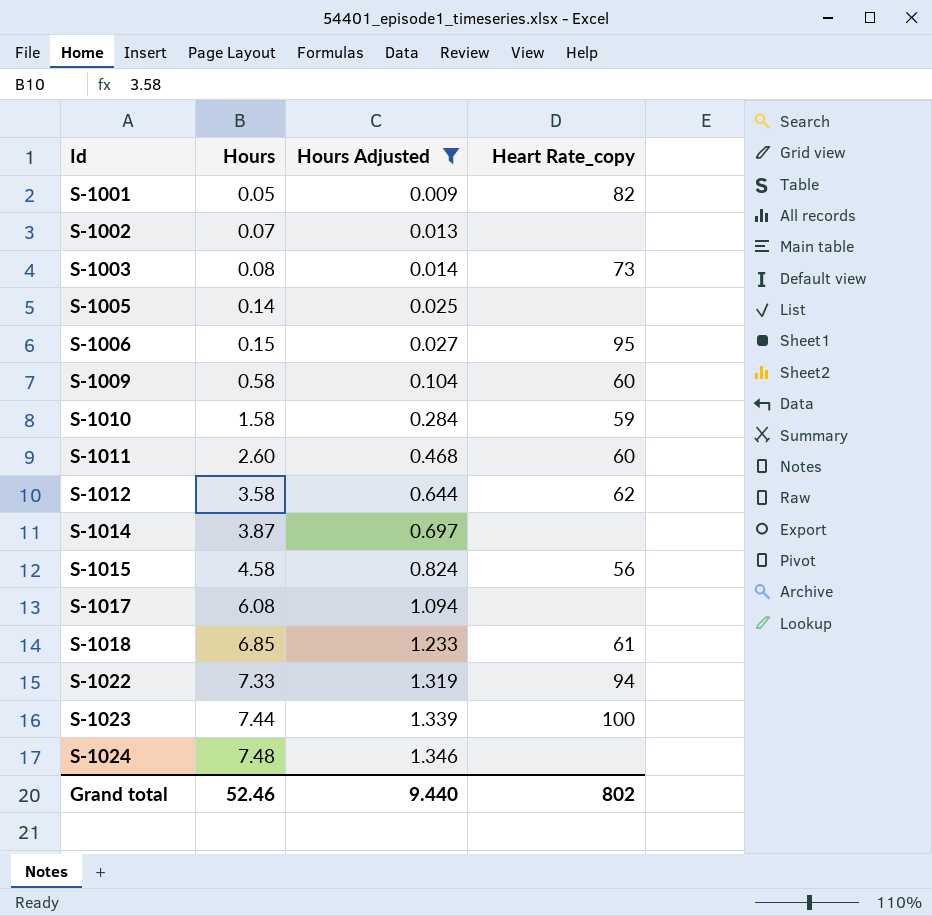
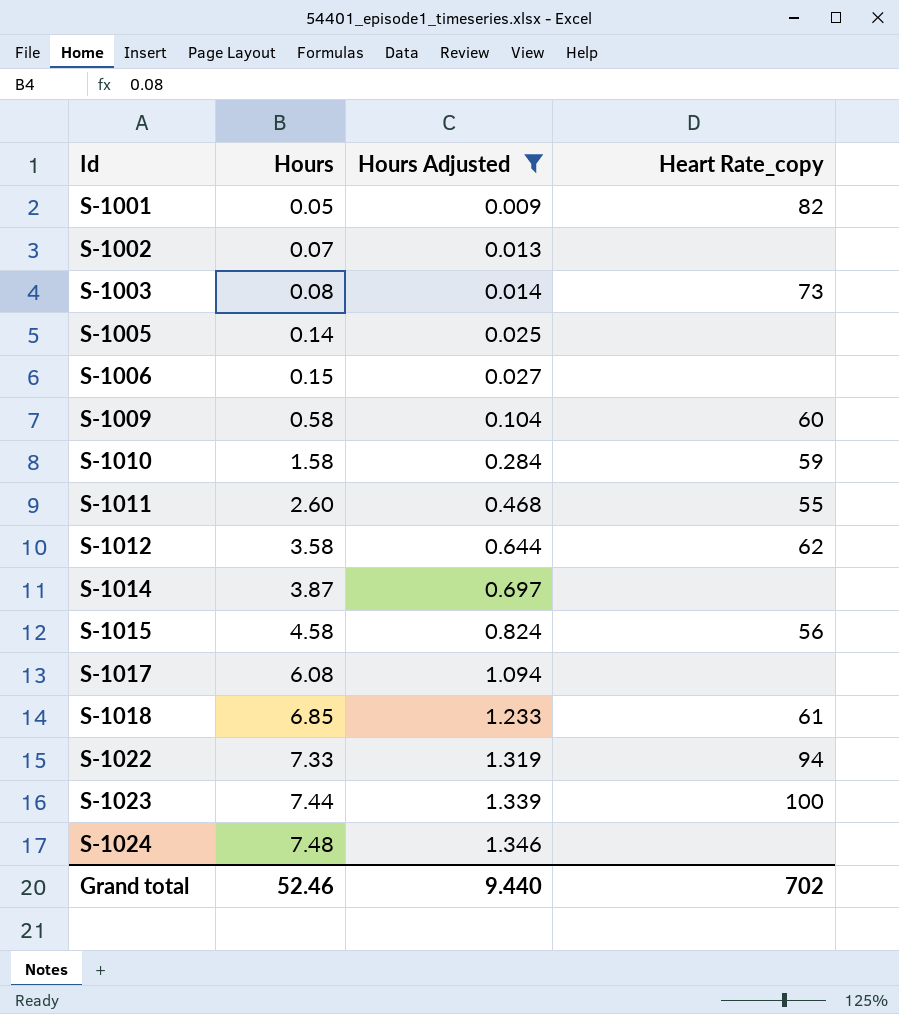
S-1006 | Heart Rate_copy: 95 -> none
S-1011 | Heart Rate_copy: 60 -> 55
Grand total | Heart Rate_copy: 802 -> 702

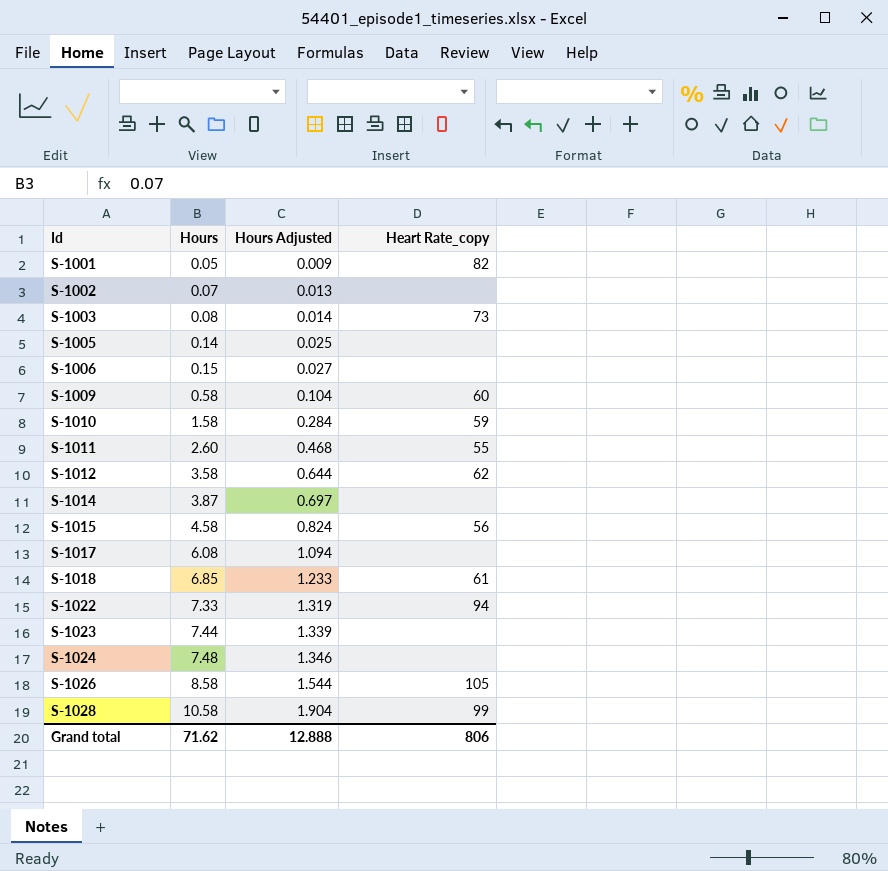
filter: Hours Adjusted <= 1.346 -> none
S-1023 | Heart Rate_copy: 100 -> none
Grand total | Hours: 52.46 -> 71.62
Grand total | Hours Adjusted: 9.440 -> 12.888
Grand total | Heart Rate_copy: 702 -> 806

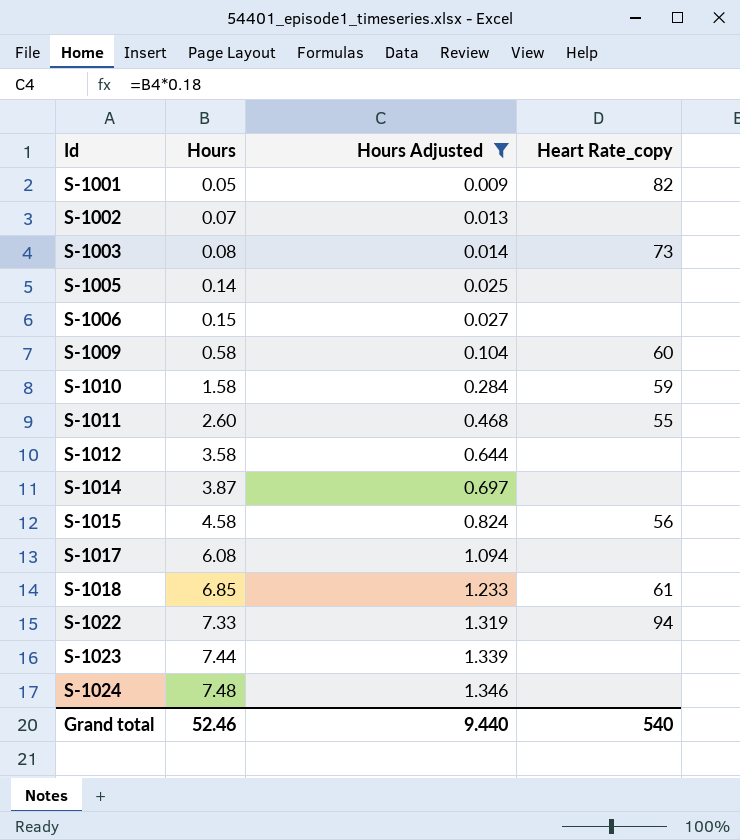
filter: none -> Hours Adjusted <= 1.346
S-1012 | Heart Rate_copy: 62 -> none
Grand total | Hours: 71.62 -> 52.46
Grand total | Hours Adjusted: 12.888 -> 9.440
Grand total | Heart Rate_copy: 806 -> 540

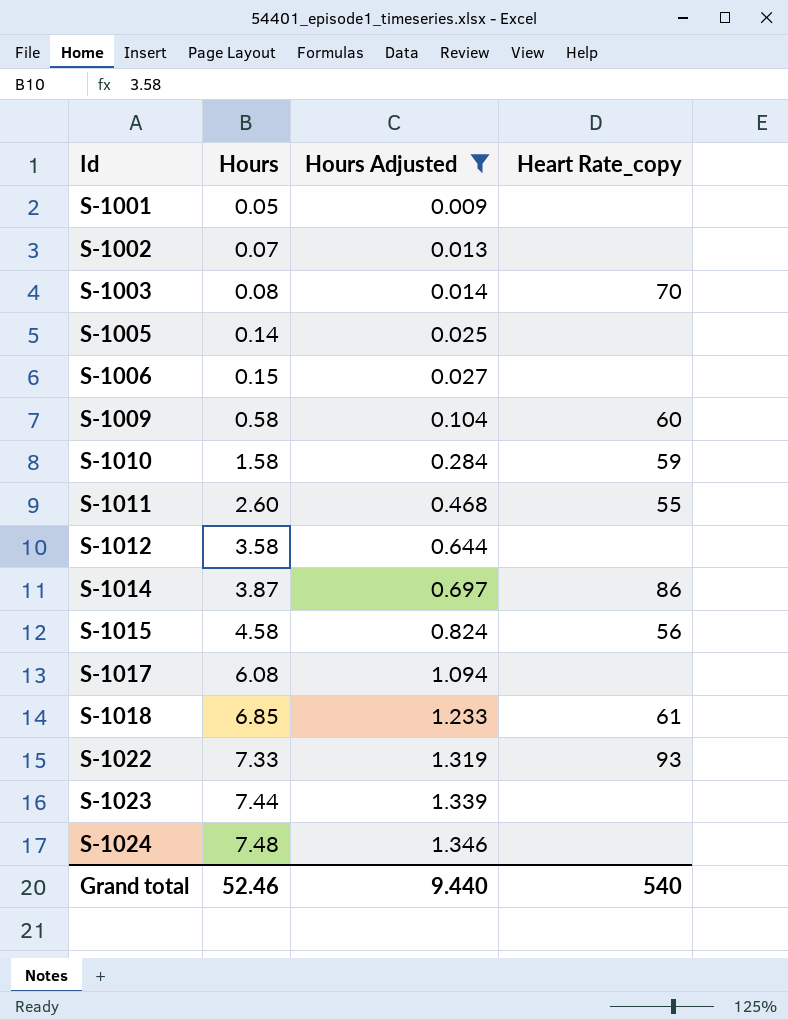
S-1001 | Heart Rate_copy: 82 -> none
S-1003 | Heart Rate_copy: 73 -> 70
S-1014 | Heart Rate_copy: none -> 86
S-1022 | Heart Rate_copy: 94 -> 93

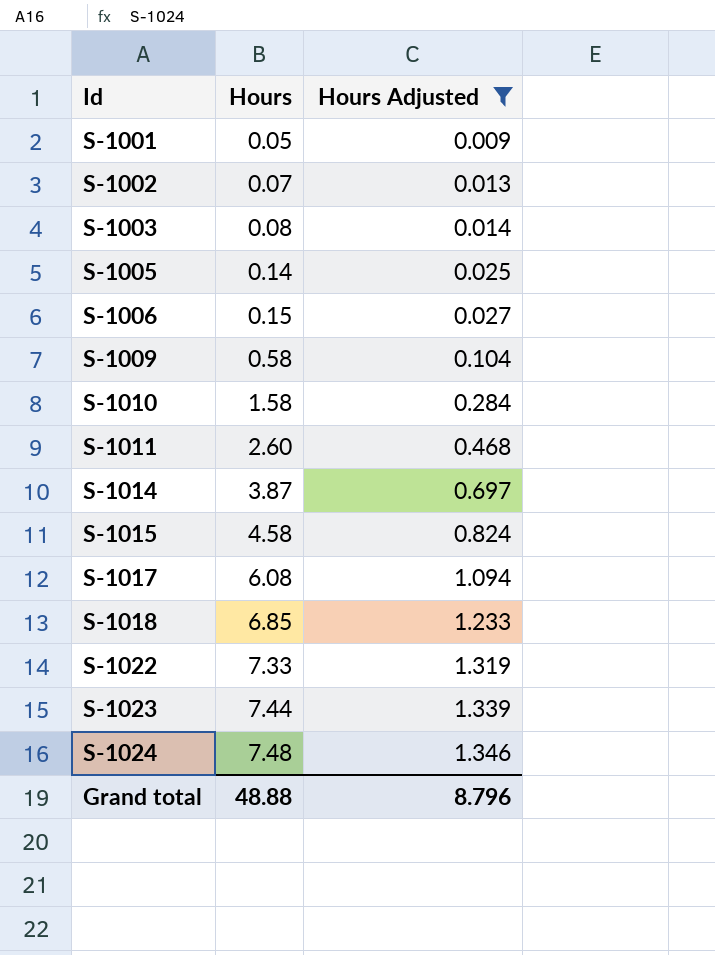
column Heart Rate_copy | position: 4 -> none
row S-1012: 3.58 | 0.644 | none -> none
Grand total | Hours: 52.46 -> 48.88
Grand total | Hours Adjusted: 9.440 -> 8.796

